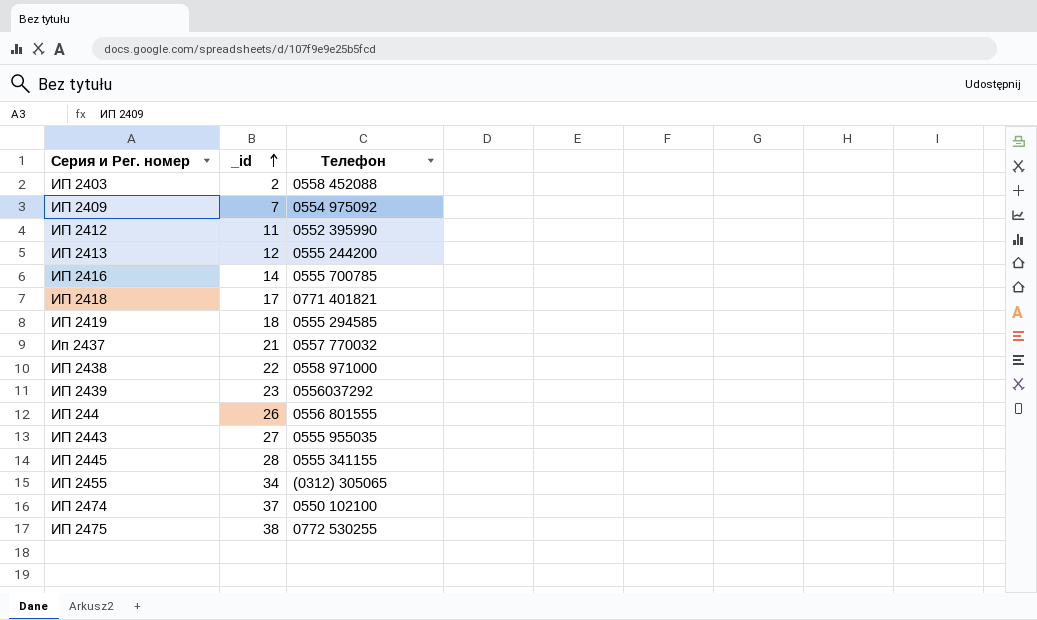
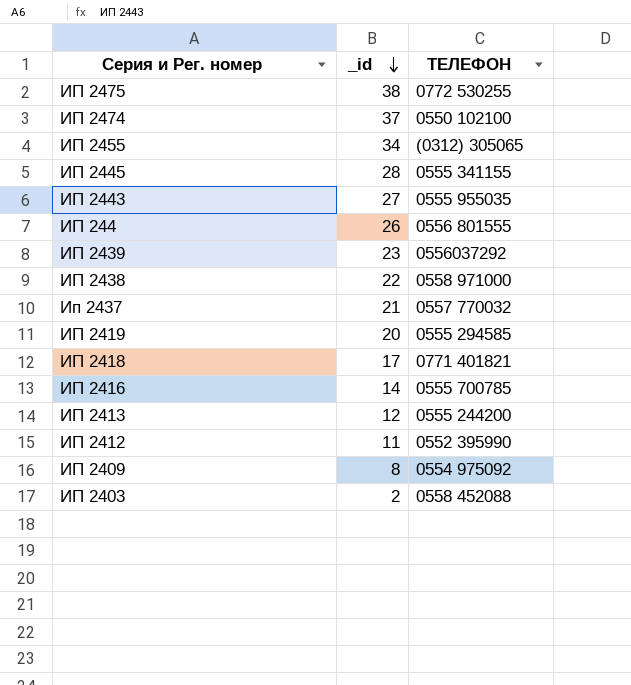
row order: _id ascending -> _id descending
column name: Телефон -> ТЕЛЕФОН
ИП 2419 | _id: 18 -> 20
ИП 2409 | _id: 7 -> 8

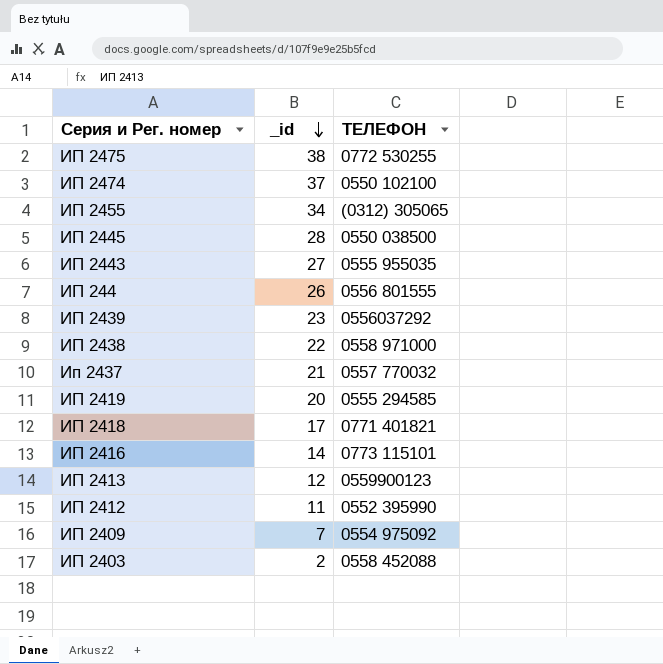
ИП 2445 | ТЕЛЕФОН: 0555 341155 -> 0550 038500
ИП 2416 | ТЕЛЕФОН: 0555 700785 -> 0773 115101
ИП 2413 | ТЕЛЕФОН: 0555 244200 -> 0559900123
ИП 2409 | _id: 8 -> 7

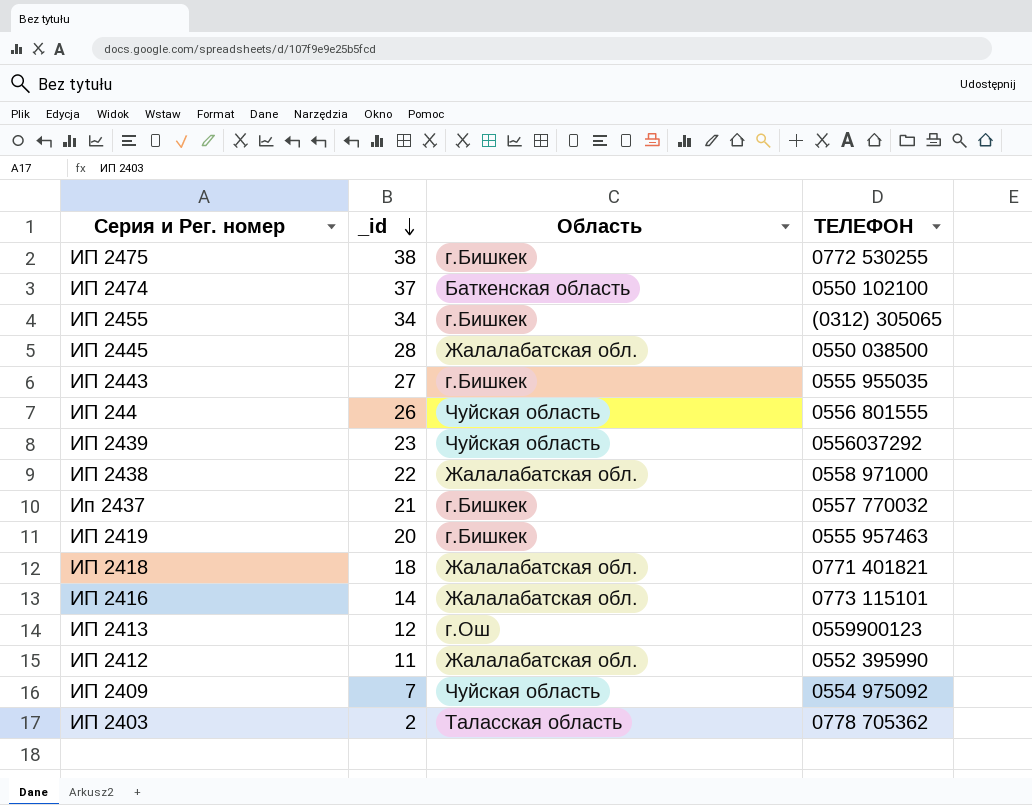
column Область | position: none -> 3
ИП 2419 | ТЕЛЕФОН: 0555 294585 -> 0555 957463
ИП 2418 | _id: 17 -> 18
ИП 2403 | ТЕЛЕФОН: 0558 452088 -> 0778 705362

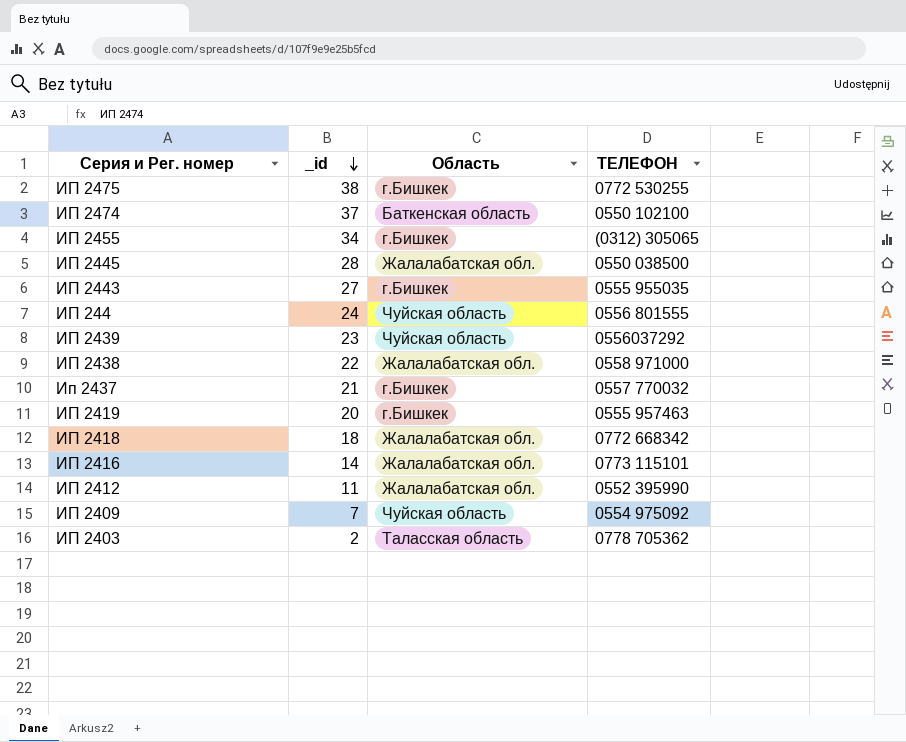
row ИП 2413: 12 | г.Ош | 0559900123 -> none
ИП 244 | _id: 26 -> 24
ИП 2418 | ТЕЛЕФОН: 0771 401821 -> 0772 668342

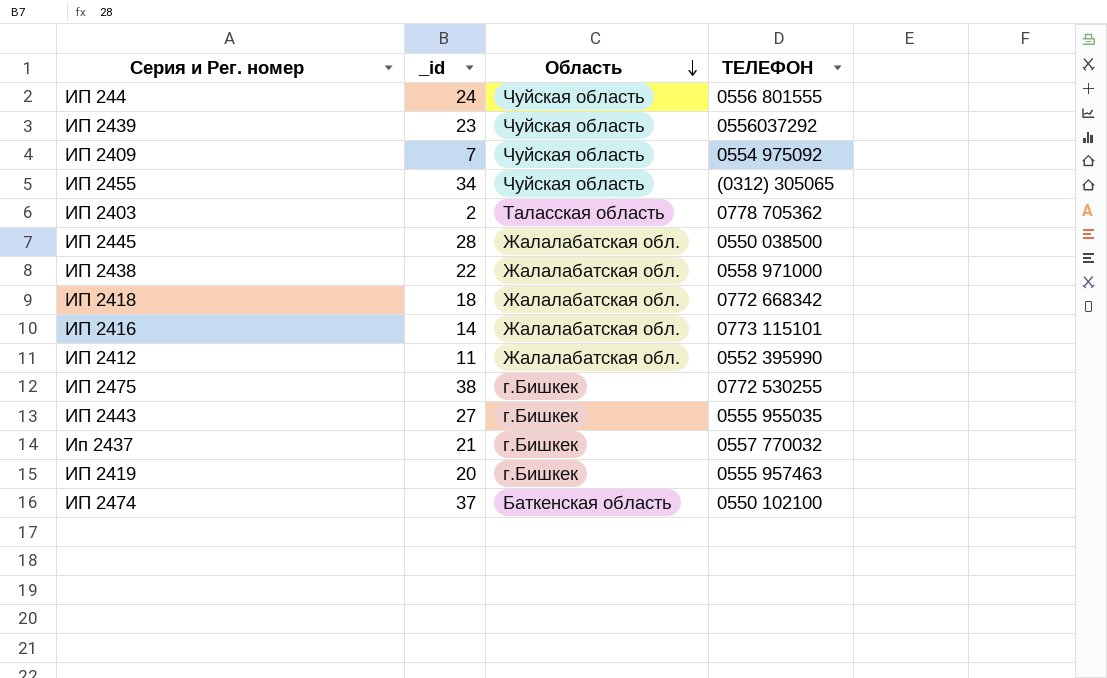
row order: _id descending -> Область descending
ИП 2455 | Область: г.Бишкек -> Чуйская область

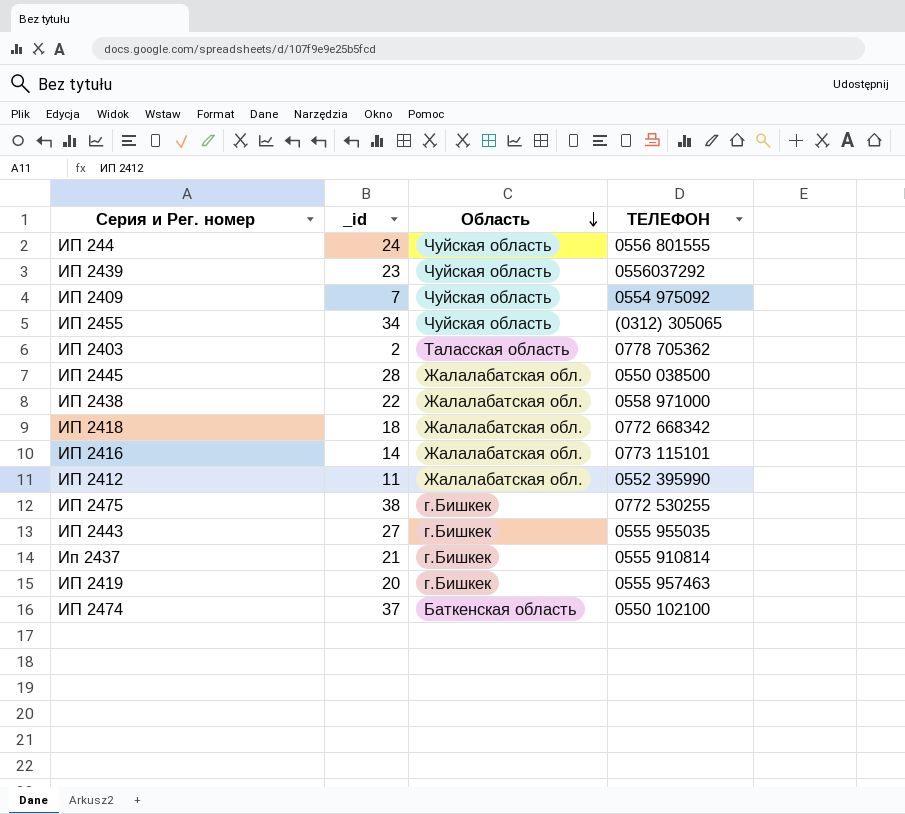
Ип 2437 | ТЕЛЕФОН: 0557 770032 -> 0555 910814

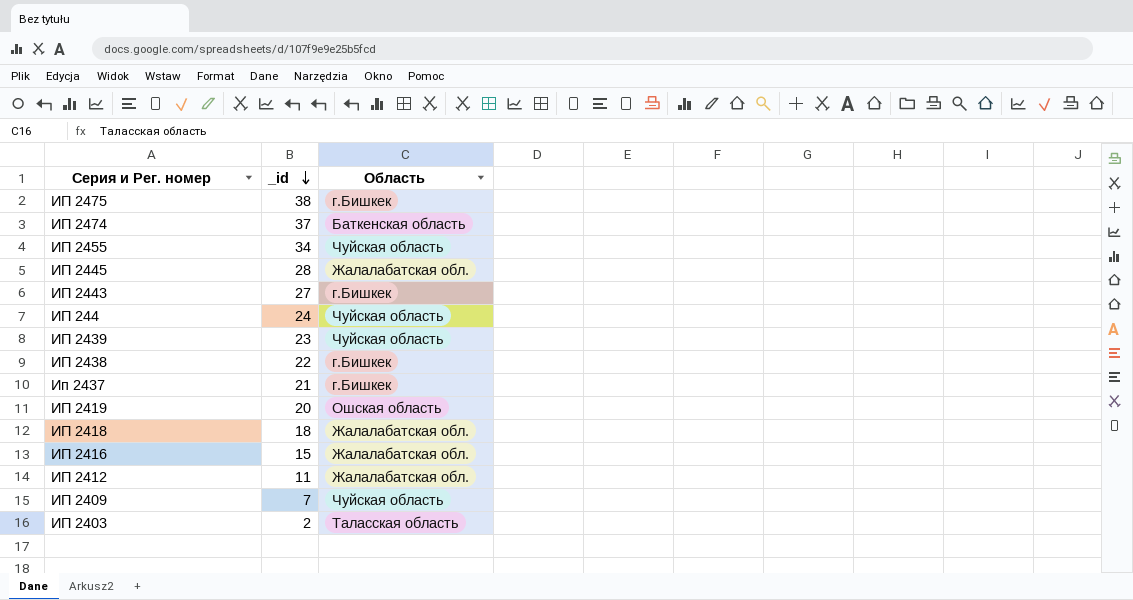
row order: Область descending -> _id descending
column ТЕЛЕФОН | position: 4 -> none
ИП 2438 | Область: Жалалабатская обл. -> г.Бишкек
ИП 2419 | Область: г.Бишкек -> Ошская область
ИП 2416 | _id: 14 -> 15

